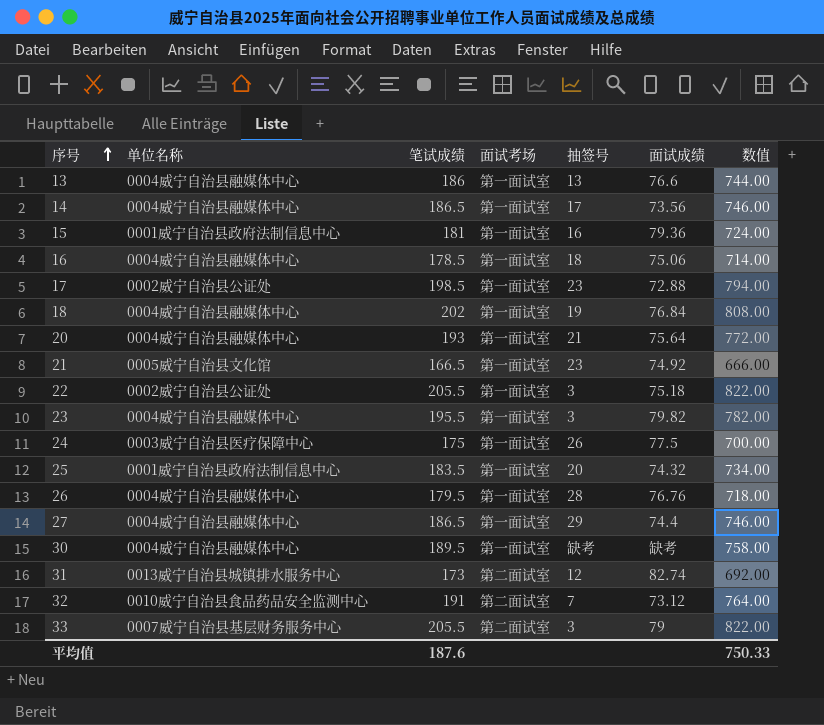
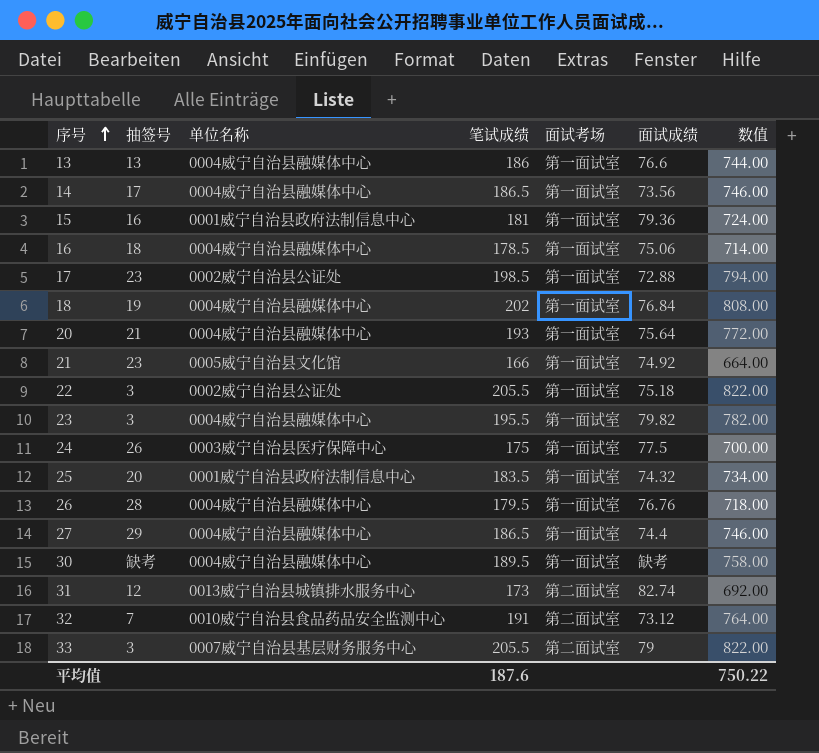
column 抽签号 | position: 5 -> 2
21 | 笔试成绩: 166.5 -> 166
21 | 数值: 666.00 -> 664.00
平均值 | 数值: 750.33 -> 750.22

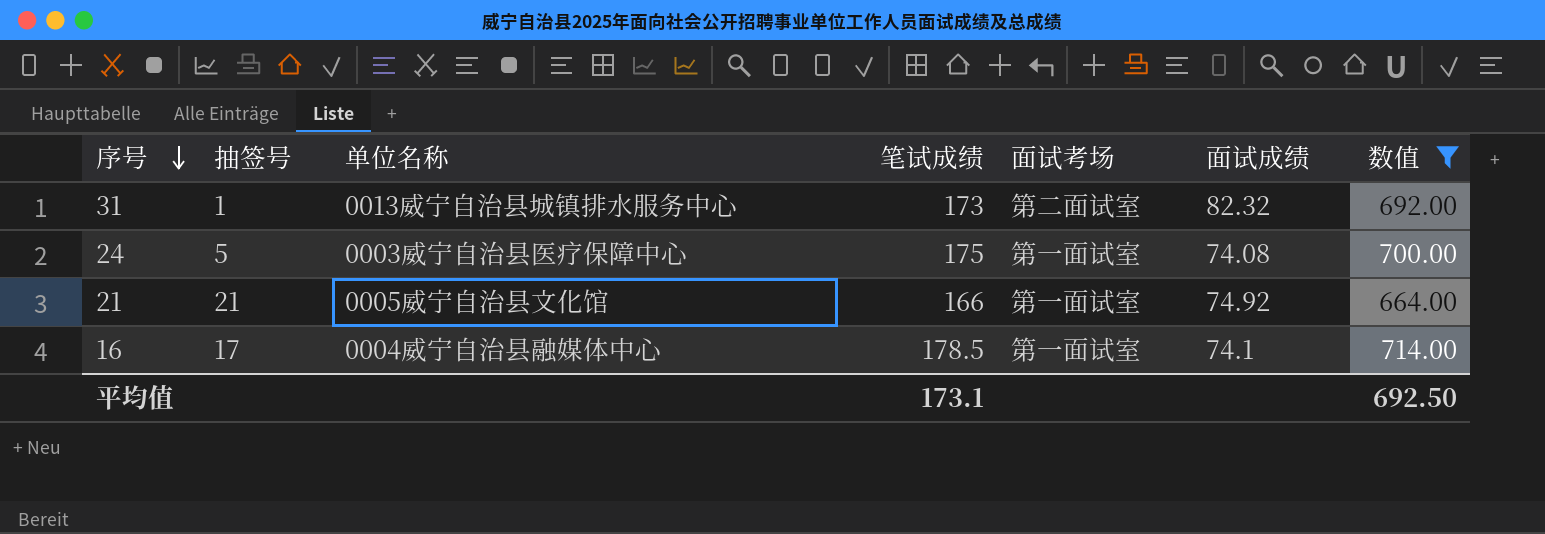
filter: none -> 数值 <= 714.00
row order: 序号 ascending -> 序号 descending
31 | 抽签号: 12 -> 1
31 | 面试成绩: 82.74 -> 82.32
24 | 抽签号: 26 -> 5
24 | 面试成绩: 77.5 -> 74.08
21 | 抽签号: 23 -> 21
16 | 抽签号: 18 -> 17
16 | 面试成绩: 75.06 -> 74.1
平均值 | 笔试成绩: 187.6 -> 173.1
平均值 | 数值: 750.22 -> 692.50

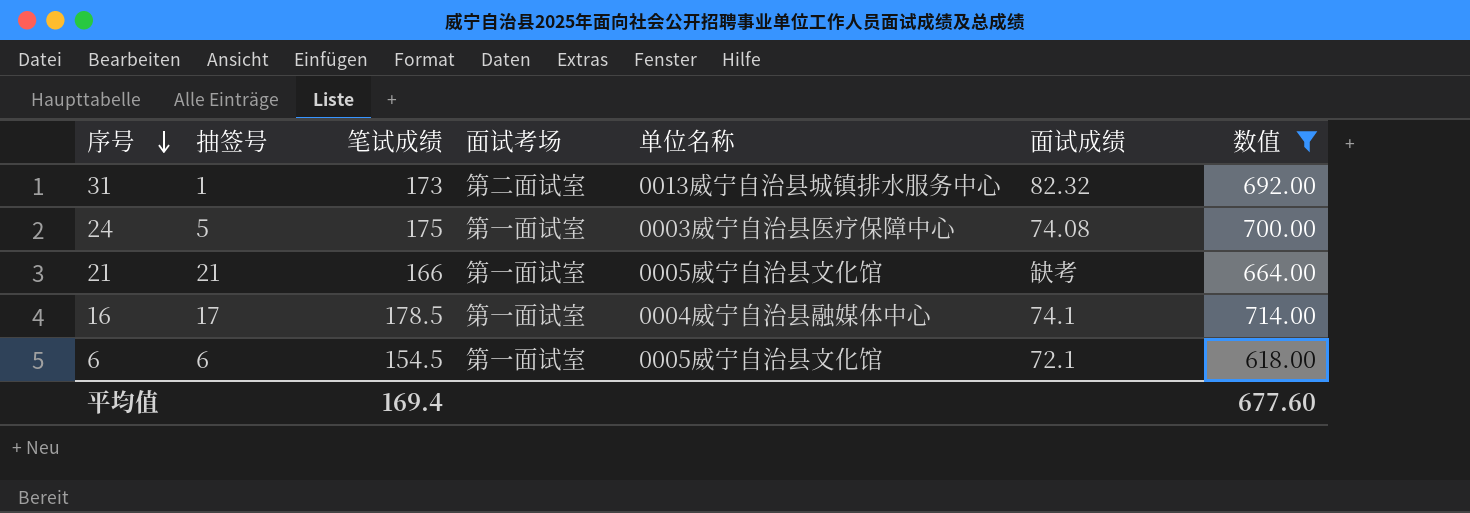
column 单位名称 | position: 3 -> 5
21 | 面试成绩: 74.92 -> 缺考
row 6: none -> 6 | 154.5 | 第一面试室 | 0005威宁自治县文化馆 | 72.1 | 618.00
平均值 | 笔试成绩: 173.1 -> 169.4
平均值 | 数值: 692.50 -> 677.60

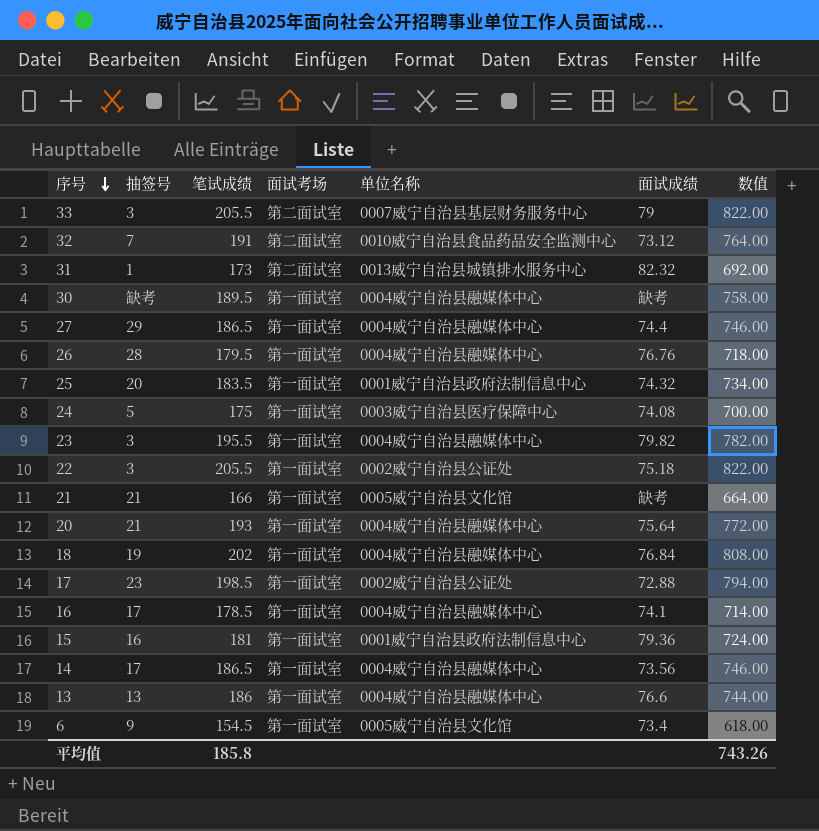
filter: 数值 <= 714.00 -> none
6 | 抽签号: 6 -> 9
6 | 面试成绩: 72.1 -> 73.4
平均值 | 笔试成绩: 169.4 -> 185.8
平均值 | 数值: 677.60 -> 743.26

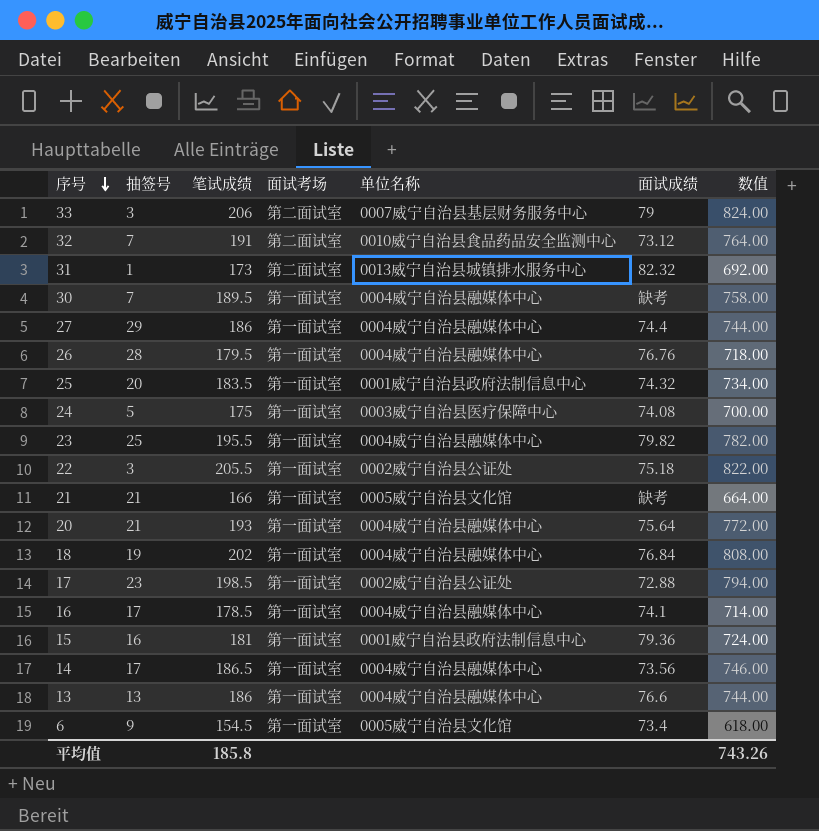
33 | 笔试成绩: 205.5 -> 206
33 | 数值: 822.00 -> 824.00
30 | 抽签号: 缺考 -> 7
27 | 笔试成绩: 186.5 -> 186
27 | 数值: 746.00 -> 744.00
23 | 抽签号: 3 -> 25

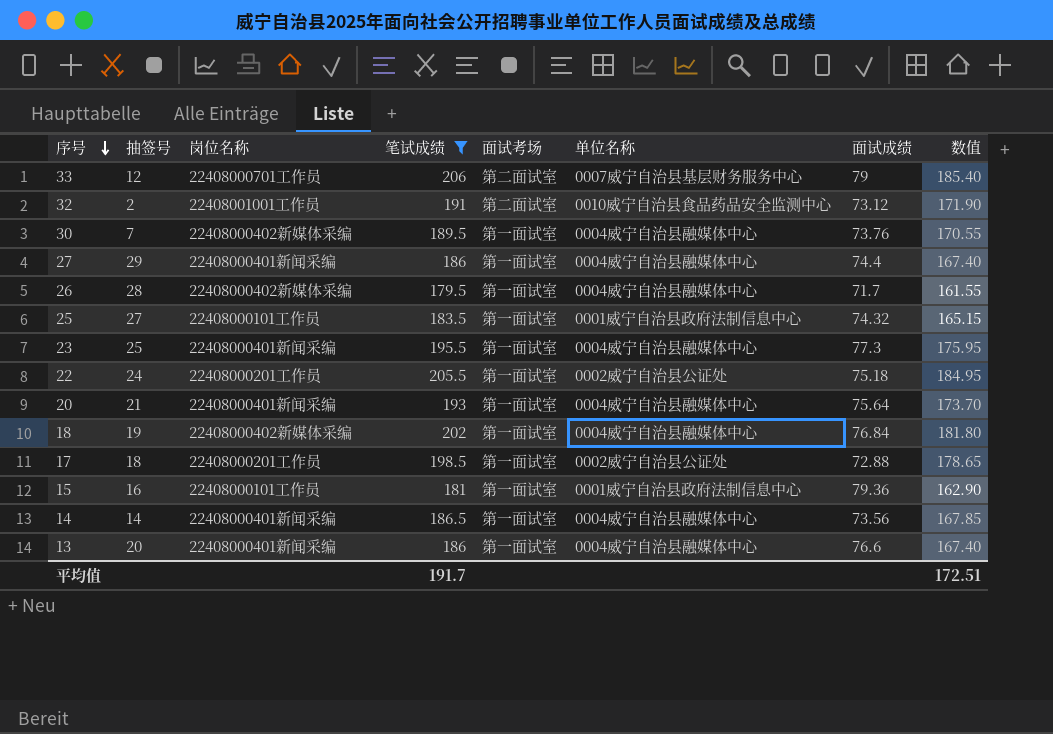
filter: none -> 笔试成绩 >= 179.5
column 岗位名称 | position: none -> 3
column 数值 | formula: [笔试成绩] * 4 -> [笔试成绩] * 0.9
33 | 抽签号: 3 -> 12
32 | 抽签号: 7 -> 2
30 | 面试成绩: 缺考 -> 73.76
26 | 面试成绩: 76.76 -> 71.7
25 | 抽签号: 20 -> 27
23 | 面试成绩: 79.82 -> 77.3
22 | 抽签号: 3 -> 24
17 | 抽签号: 23 -> 18
14 | 抽签号: 17 -> 14
13 | 抽签号: 13 -> 20
平均值 | 笔试成绩: 185.8 -> 191.7
平均值 | 数值: 743.26 -> 172.51

